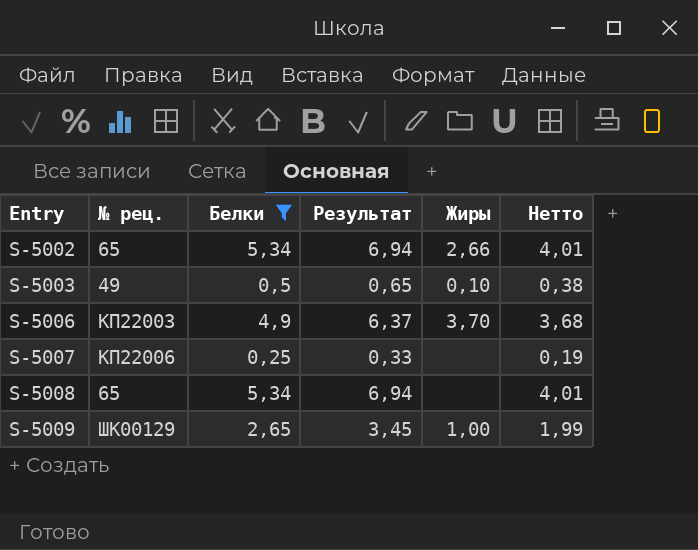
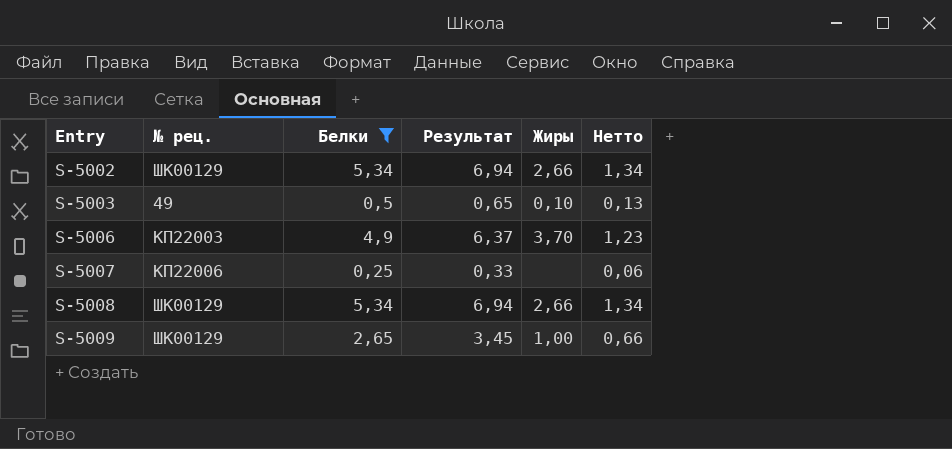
column Нетто | formula: [Белки] * 0,75 -> [Белки] * 0,25
S-5002 | № рец.: 65 -> ШК00129
S-5008 | № рец.: 65 -> ШК00129
S-5008 | Жиры: none -> 2,66

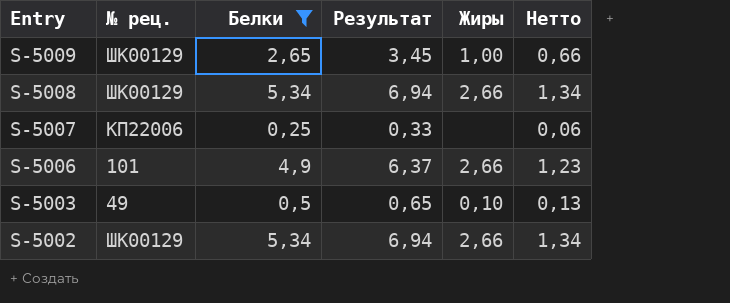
row order: Entry ascending -> Entry descending
S-5006 | № рец.: КП22003 -> 101
S-5006 | Жиры: 3,70 -> 2,66

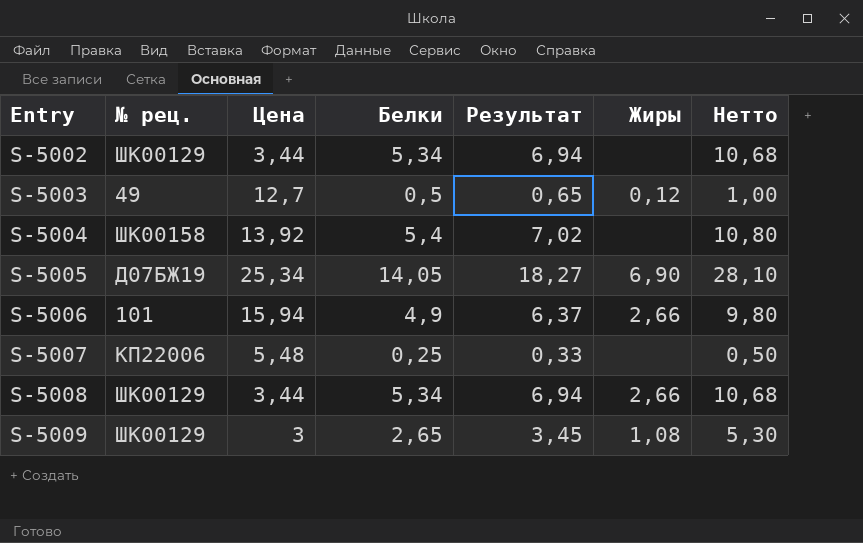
filter: Белки <= 5,34 -> none
row order: Entry descending -> Entry ascending
column Цена | position: none -> 3
column Нетто | formula: [Белки] * 0,25 -> [Белки] * 2
S-5002 | Жиры: 2,66 -> none
S-5003 | Жиры: 0,10 -> 0,12
S-5009 | Жиры: 1,00 -> 1,08

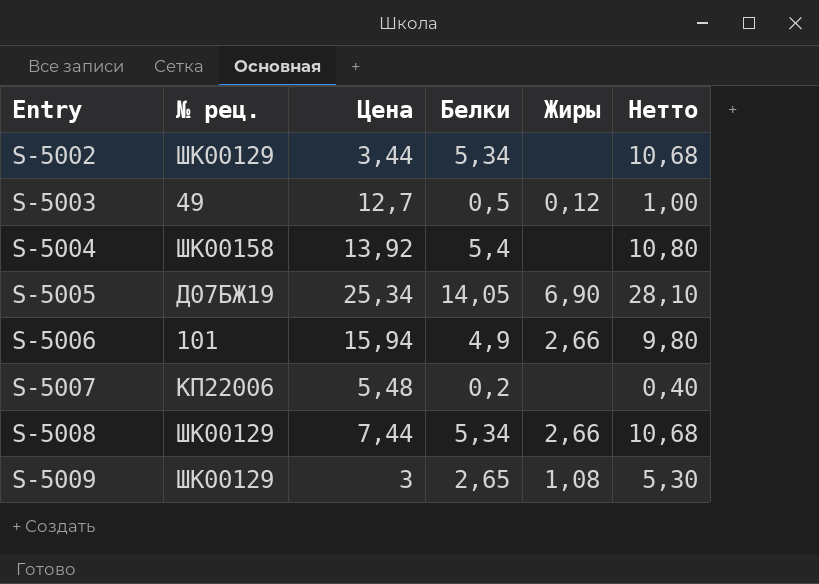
column Результат | formula: [Белки] * 1,3 -> none
S-5007 | Белки: 0,25 -> 0,2
S-5007 | Нетто: 0,50 -> 0,40
S-5008 | Цена: 3,44 -> 7,44

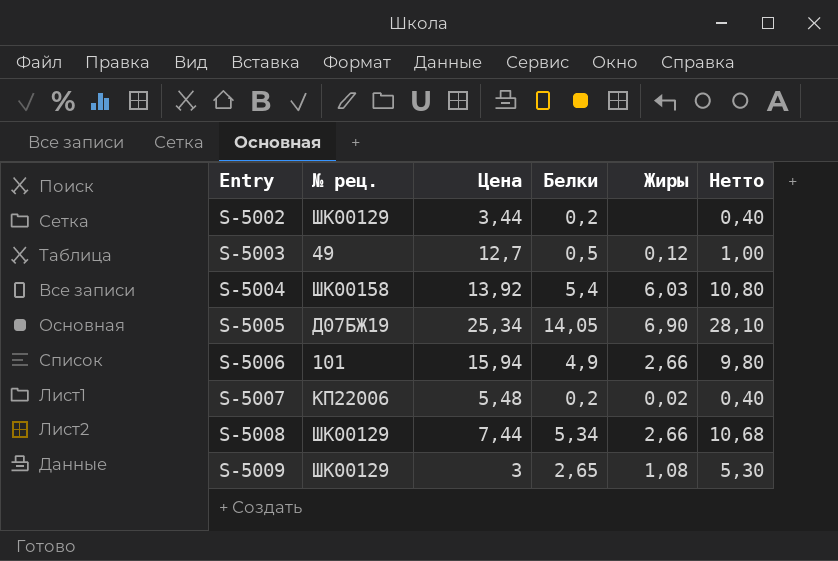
S-5002 | Белки: 5,34 -> 0,2
S-5002 | Нетто: 10,68 -> 0,40
S-5004 | Жиры: none -> 6,03
S-5007 | Жиры: none -> 0,02

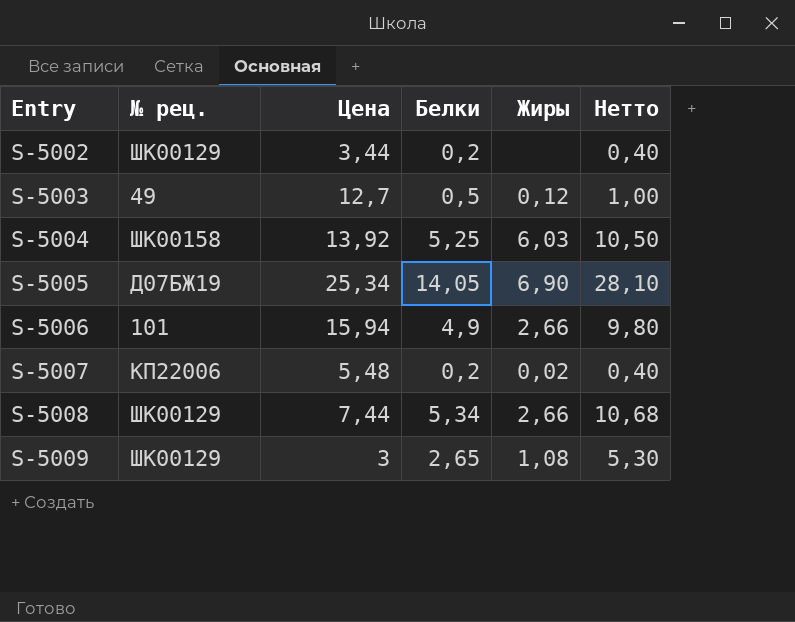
S-5004 | Белки: 5,4 -> 5,25
S-5004 | Нетто: 10,80 -> 10,50

